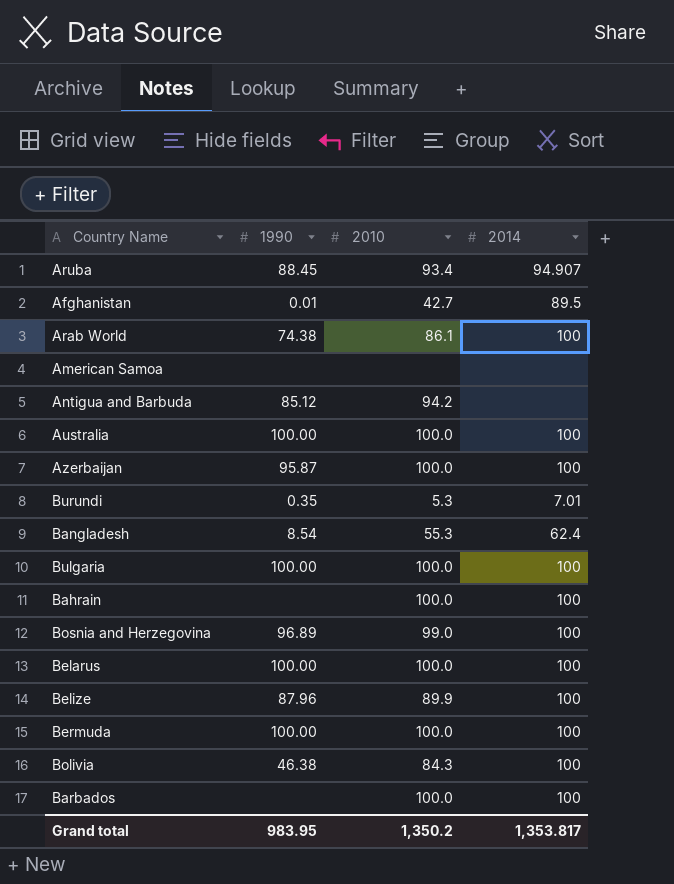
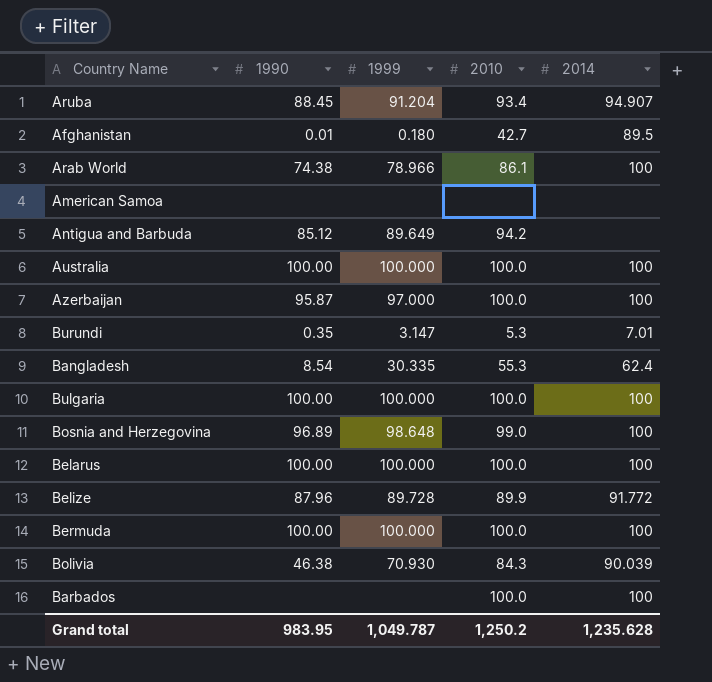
column 1999 | position: none -> 3
row Bahrain: none | 100.0 | 100 -> none
Belize | 2014: 100 -> 91.772
Bolivia | 2014: 100 -> 90.039
Grand total | 2010: 1,350.2 -> 1,250.2
Grand total | 2014: 1,353.817 -> 1,235.628

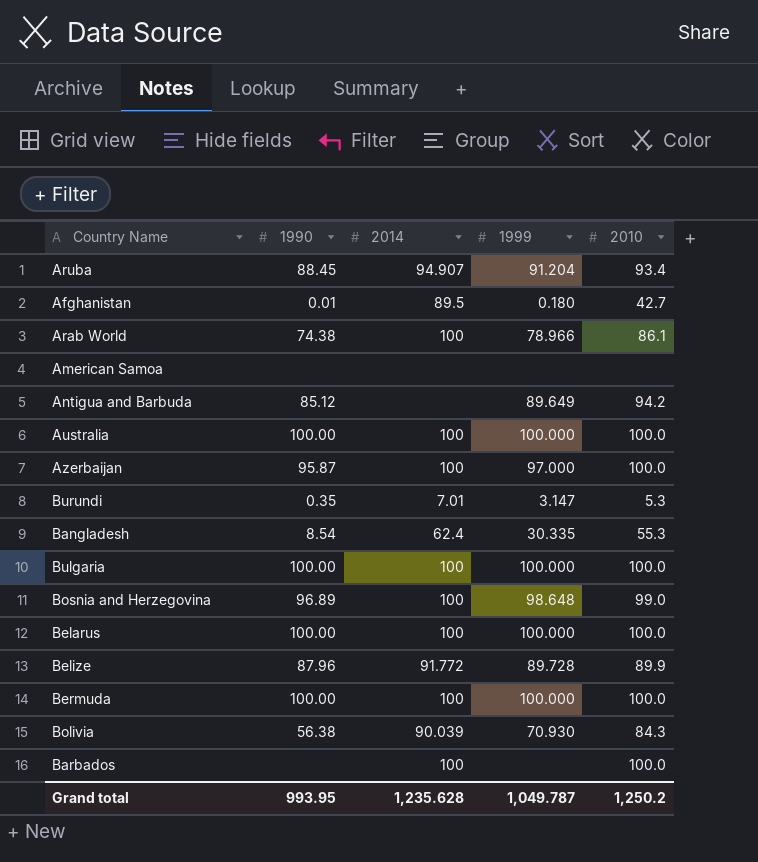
column 2014 | position: 5 -> 3
Bolivia | 1990: 46.38 -> 56.38
Grand total | 1990: 983.95 -> 993.95

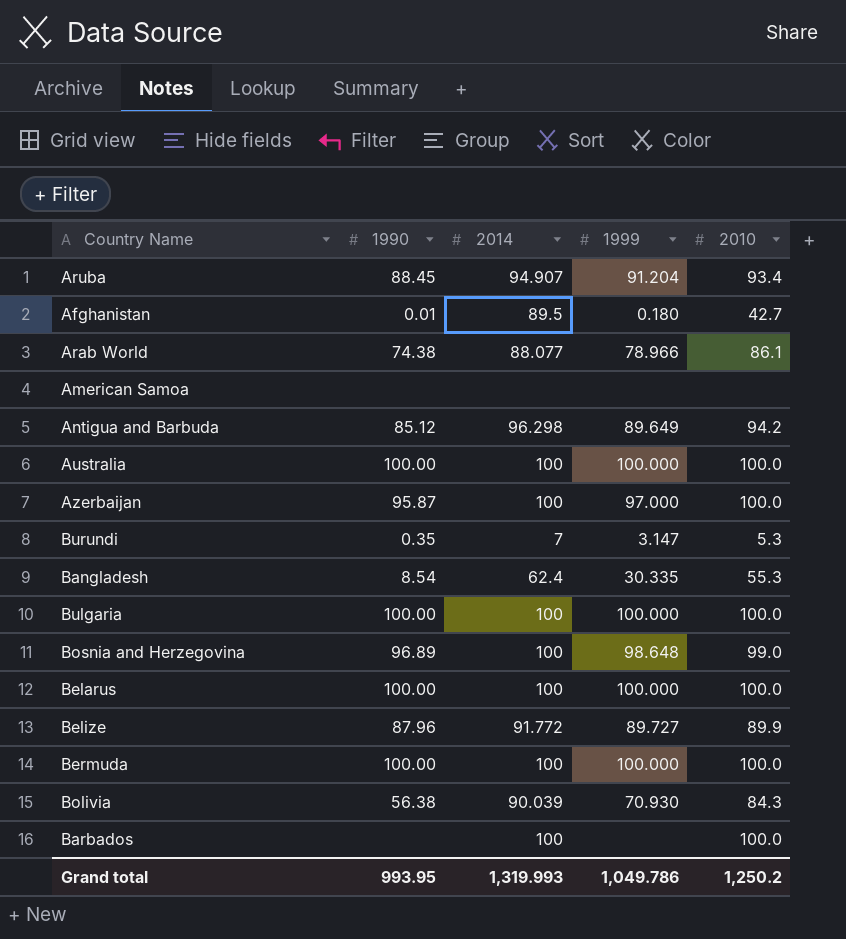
Arab World | 2014: 100 -> 88.077
Antigua and Barbuda | 2014: none -> 96.298
Burundi | 2014: 7.01 -> 7
Belize | 1999: 89.728 -> 89.727
Grand total | 2014: 1,235.628 -> 1,319.993
Grand total | 1999: 1,049.787 -> 1,049.786

